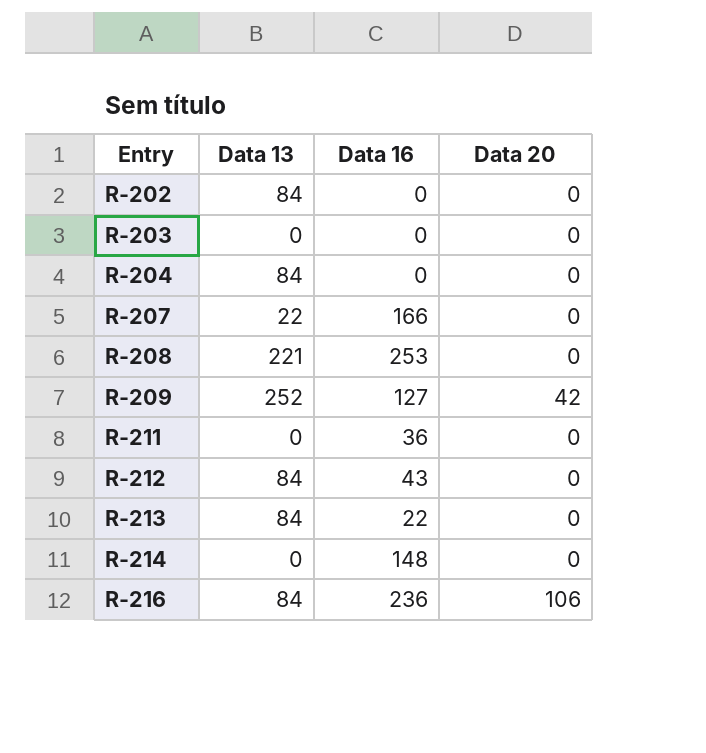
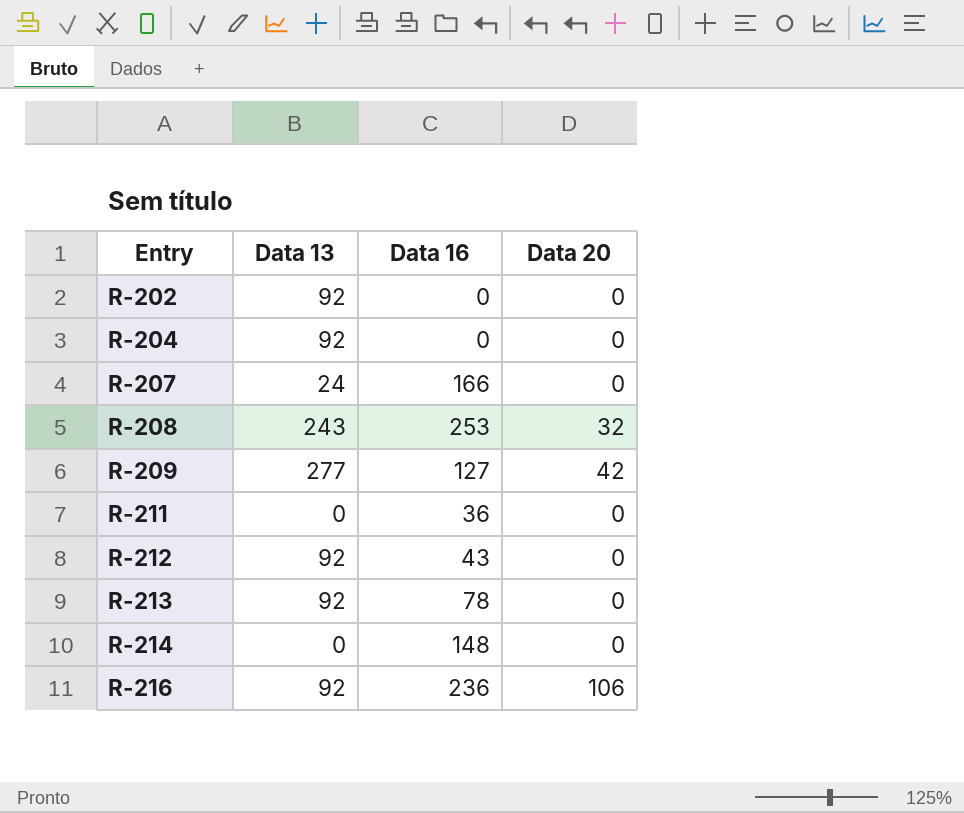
row R-203: 0 | 0 | 0 -> none
R-202 | Data 13: 84 -> 92
R-204 | Data 13: 84 -> 92
R-207 | Data 13: 22 -> 24
R-208 | Data 13: 221 -> 243
R-208 | Data 20: 0 -> 32
R-209 | Data 13: 252 -> 277
R-212 | Data 13: 84 -> 92
R-213 | Data 13: 84 -> 92
R-213 | Data 16: 22 -> 78
R-216 | Data 13: 84 -> 92

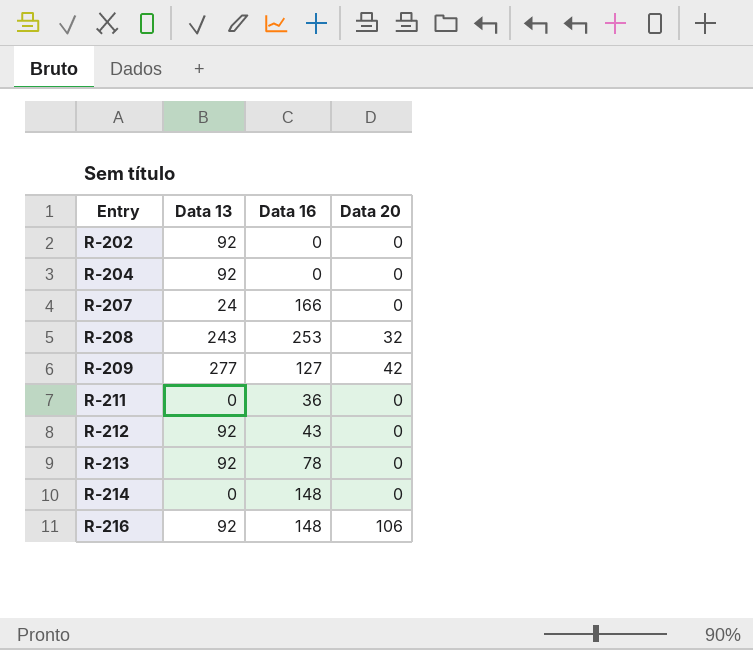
R-216 | Data 16: 236 -> 148

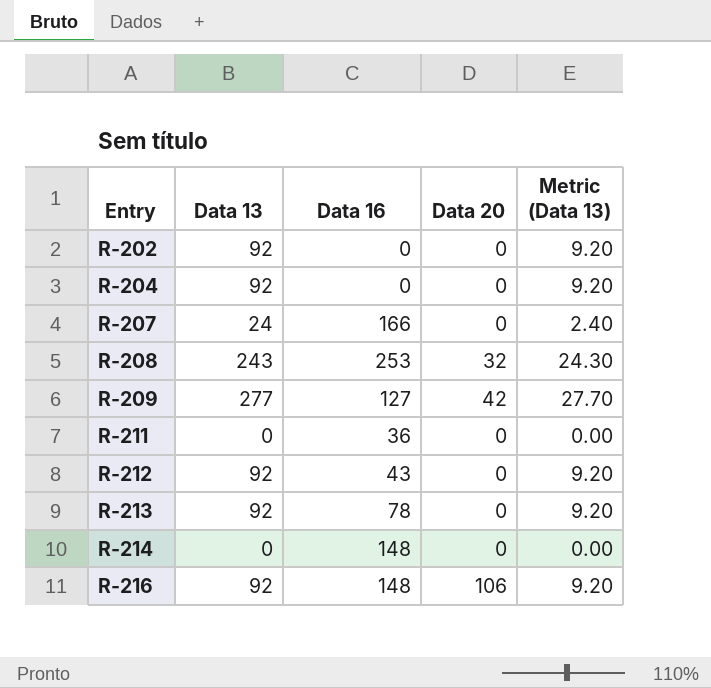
column Metric (Data 13) | formula: none -> [Data 13] * 0.1

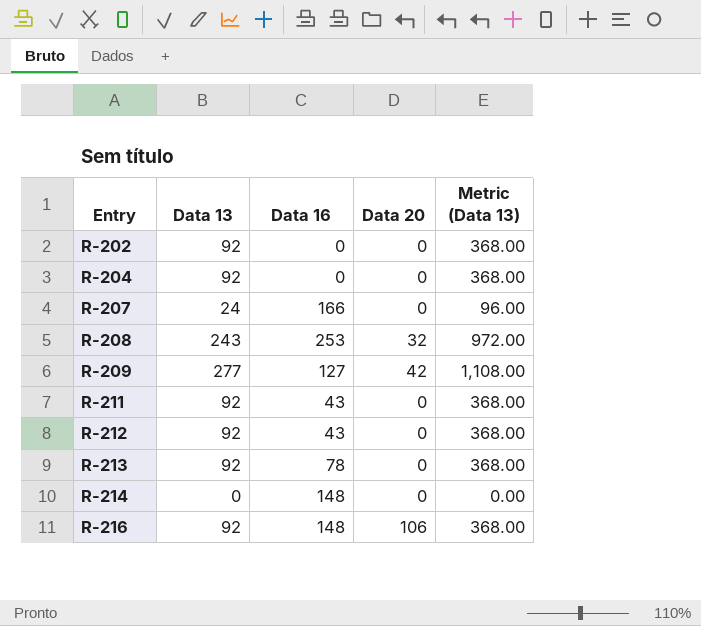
column Metric (Data 13) | formula: [Data 13] * 0.1 -> [Data 13] * 4
R-211 | Data 13: 0 -> 92
R-211 | Data 16: 36 -> 43

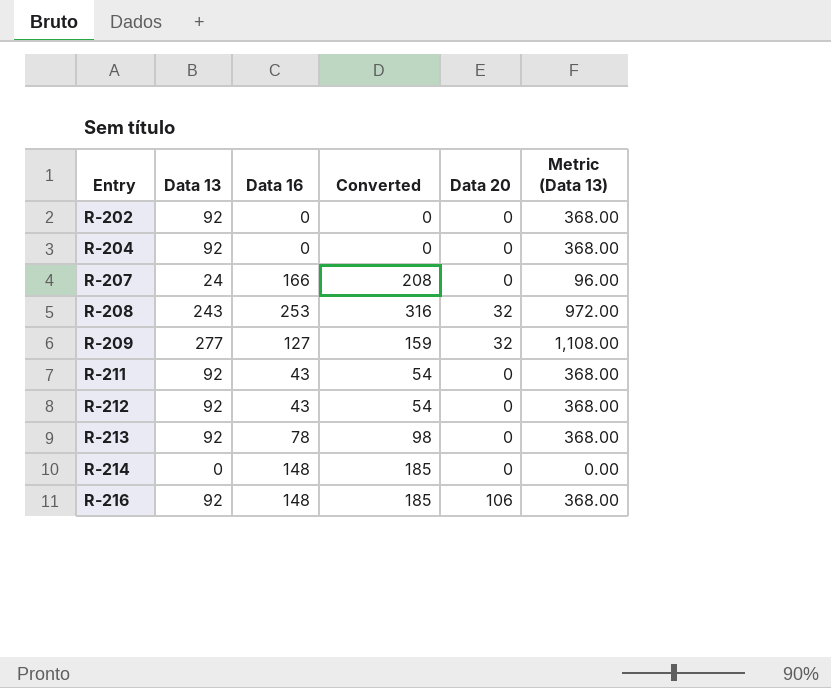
column Converted | formula: none -> [Data 16] * 1.25
R-209 | Data 20: 42 -> 32

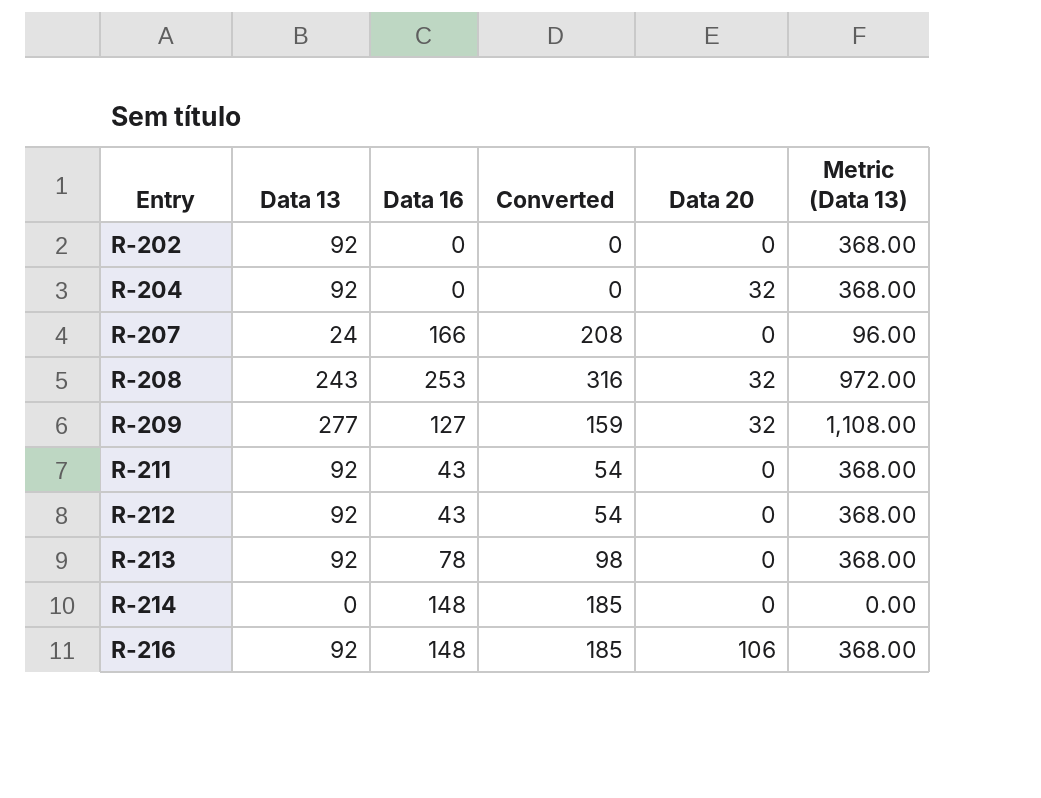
R-204 | Data 20: 0 -> 32

